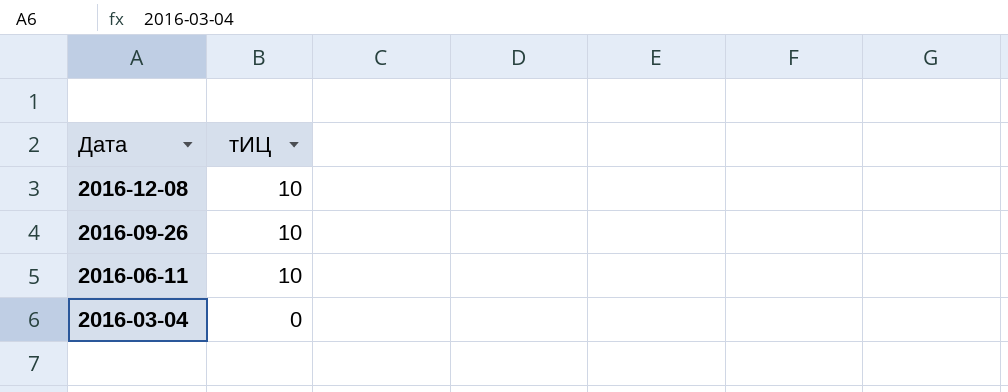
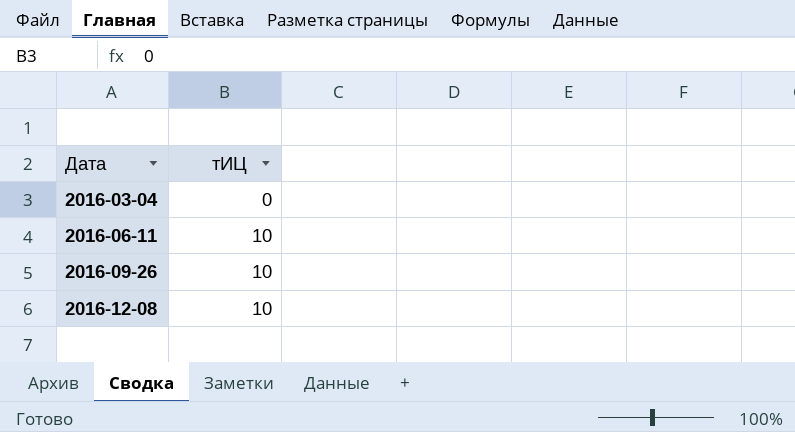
row order: Дата descending -> Дата ascending

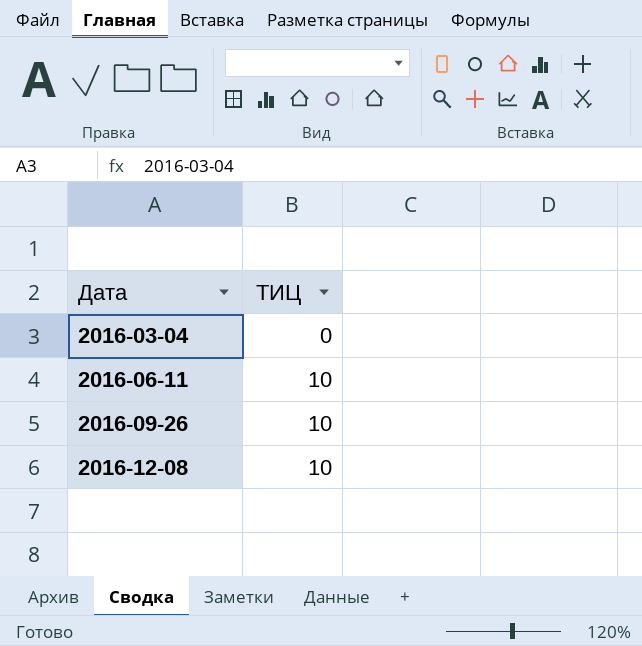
column name: тИЦ -> ТИЦ

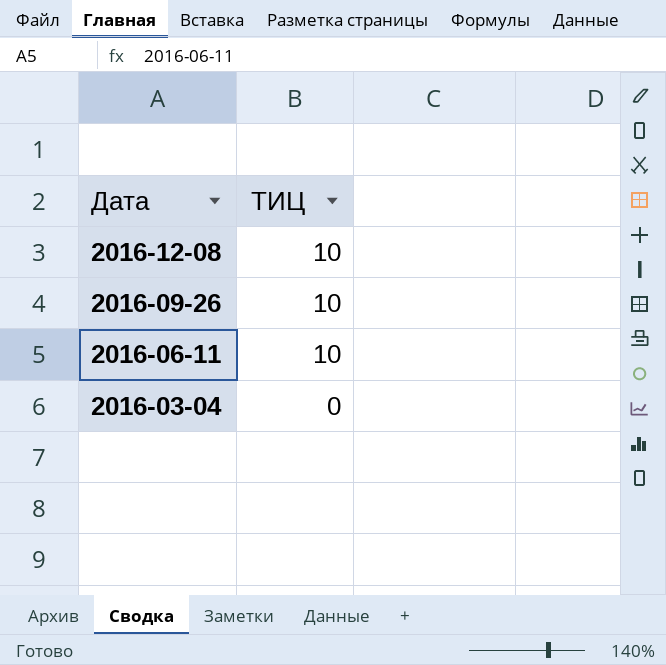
row order: Дата ascending -> Дата descending

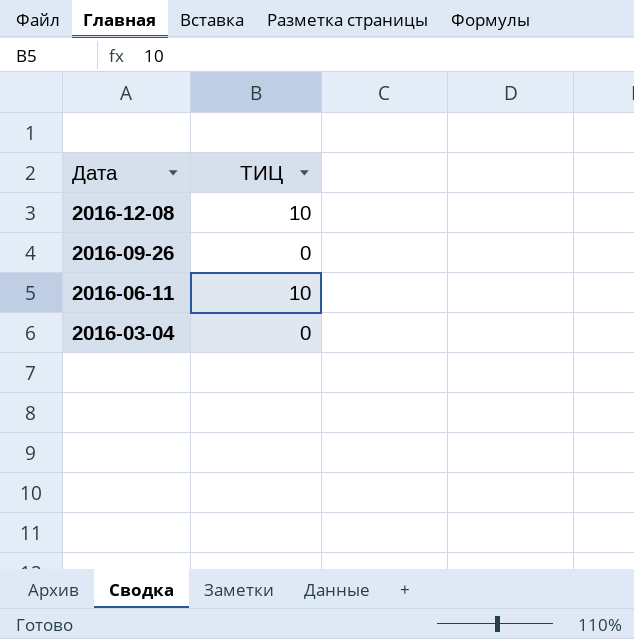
2016-09-26 | ТИЦ: 10 -> 0

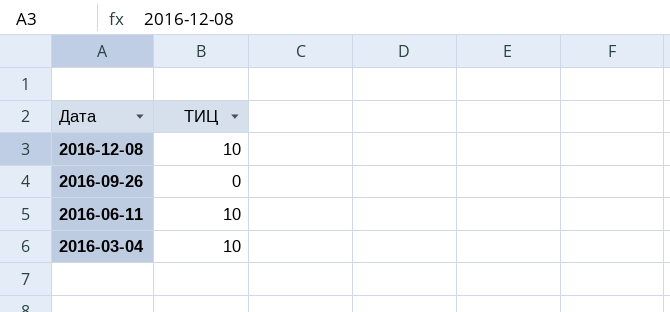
2016-03-04 | ТИЦ: 0 -> 10

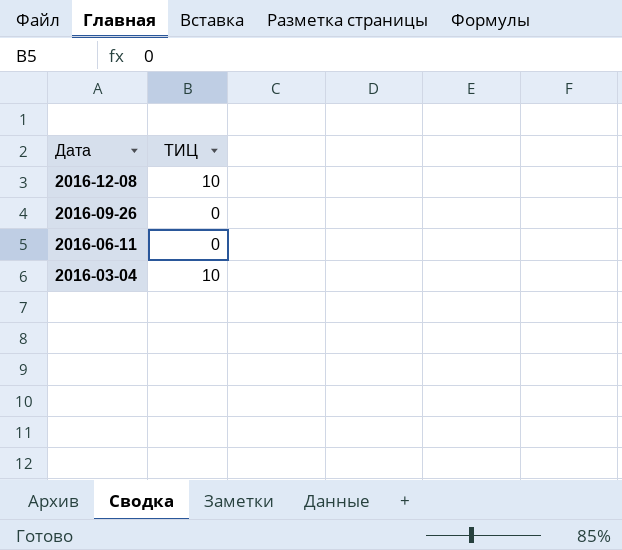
2016-06-11 | ТИЦ: 10 -> 0

